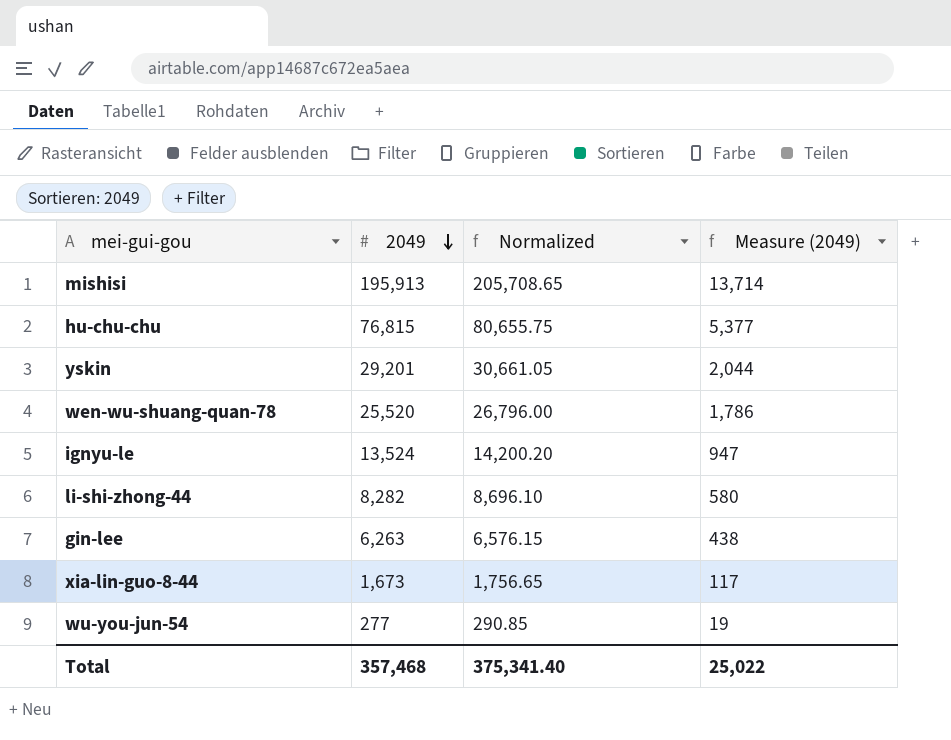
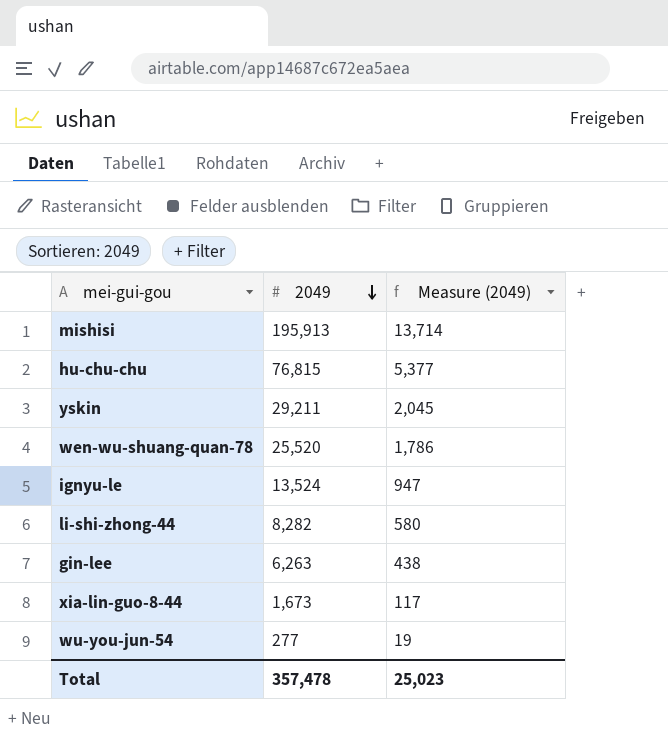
column Normalized | formula: [2049] * 1.05 -> none
yskin | 2049: 29,201 -> 29,211
yskin | Measure (2049): 2,044 -> 2,045
Total | 2049: 357,468 -> 357,478
Total | Measure (2049): 25,022 -> 25,023

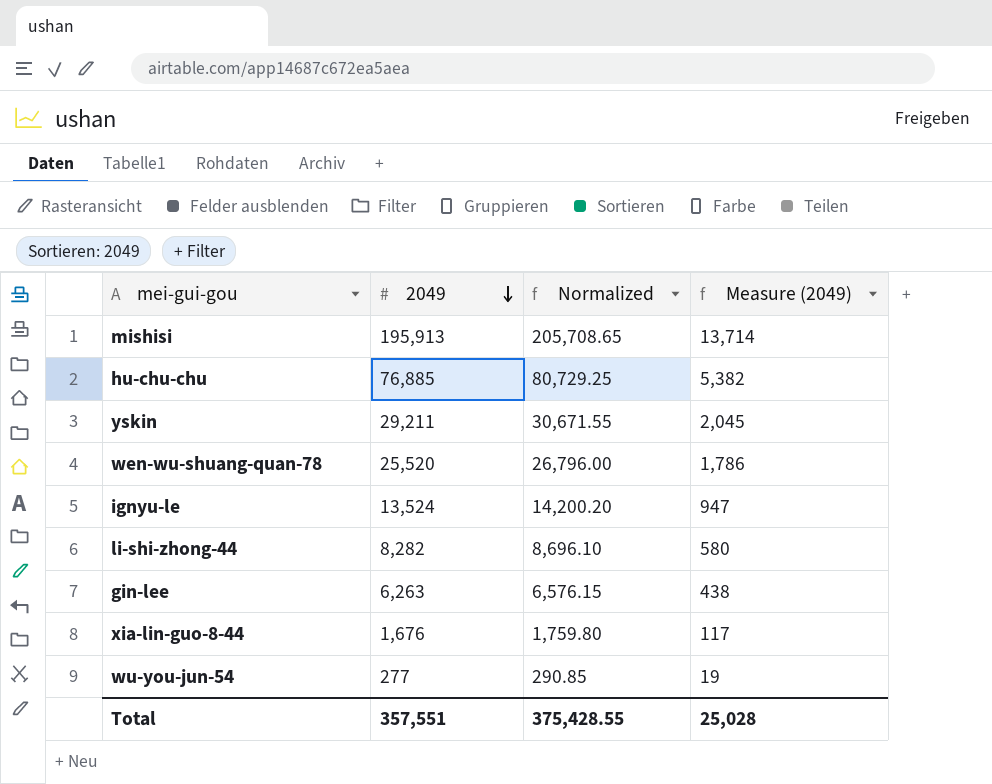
column Normalized | formula: none -> [2049] * 1.05
hu-chu-chu | 2049: 76,815 -> 76,885
hu-chu-chu | Measure (2049): 5,377 -> 5,382
xia-lin-guo-8-44 | 2049: 1,673 -> 1,676
Total | 2049: 357,478 -> 357,551
Total | Measure (2049): 25,023 -> 25,028

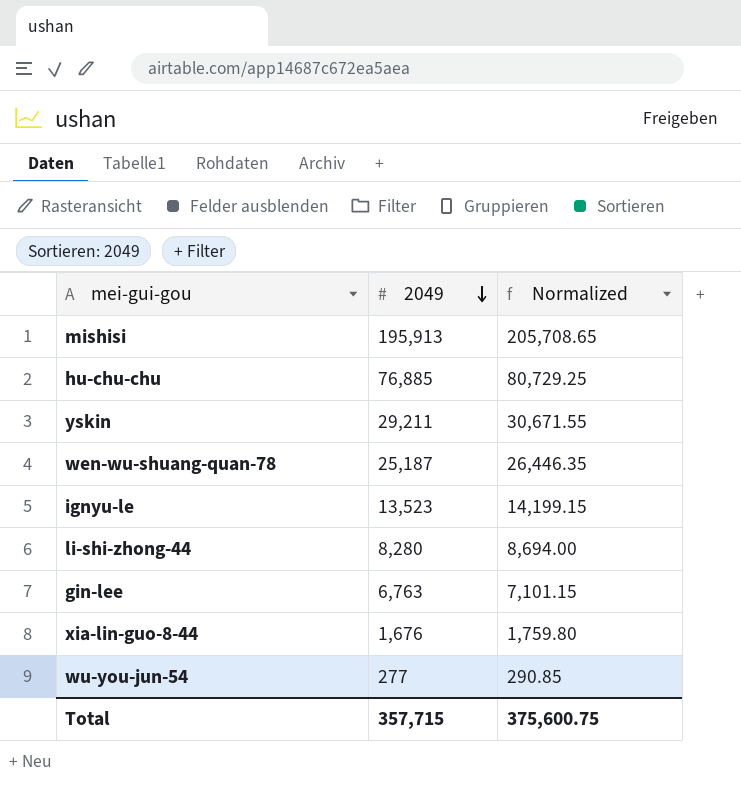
column Measure (2049) | formula: [2049] * 0.07 -> none
wen-wu-shuang-quan-78 | 2049: 25,520 -> 25,187
wen-wu-shuang-quan-78 | Normalized: 26,796.00 -> 26,446.35
ignyu-le | 2049: 13,524 -> 13,523
ignyu-le | Normalized: 14,200.20 -> 14,199.15
li-shi-zhong-44 | 2049: 8,282 -> 8,280
li-shi-zhong-44 | Normalized: 8,696.10 -> 8,694.00
gin-lee | 2049: 6,263 -> 6,763
gin-lee | Normalized: 6,576.15 -> 7,101.15
Total | 2049: 357,551 -> 357,715
Total | Normalized: 375,428.55 -> 375,600.75

